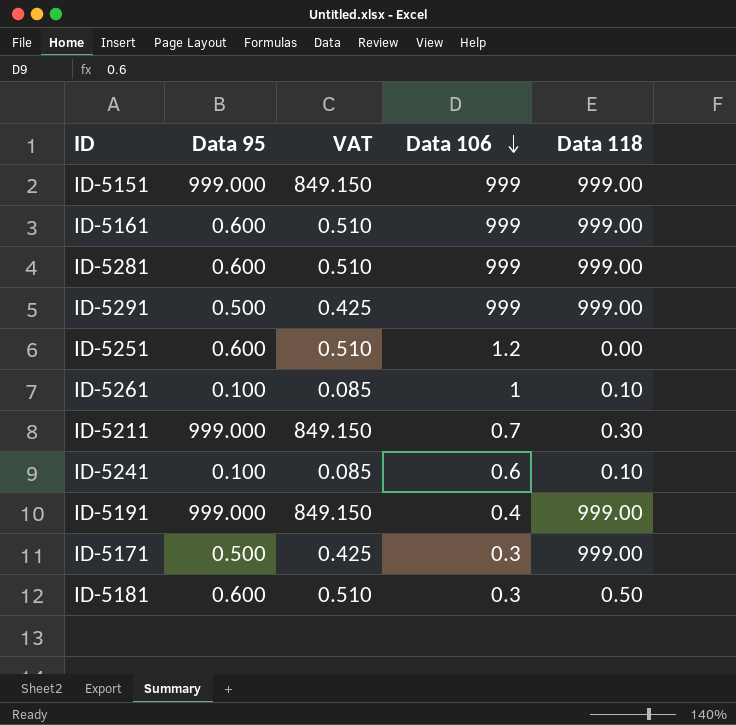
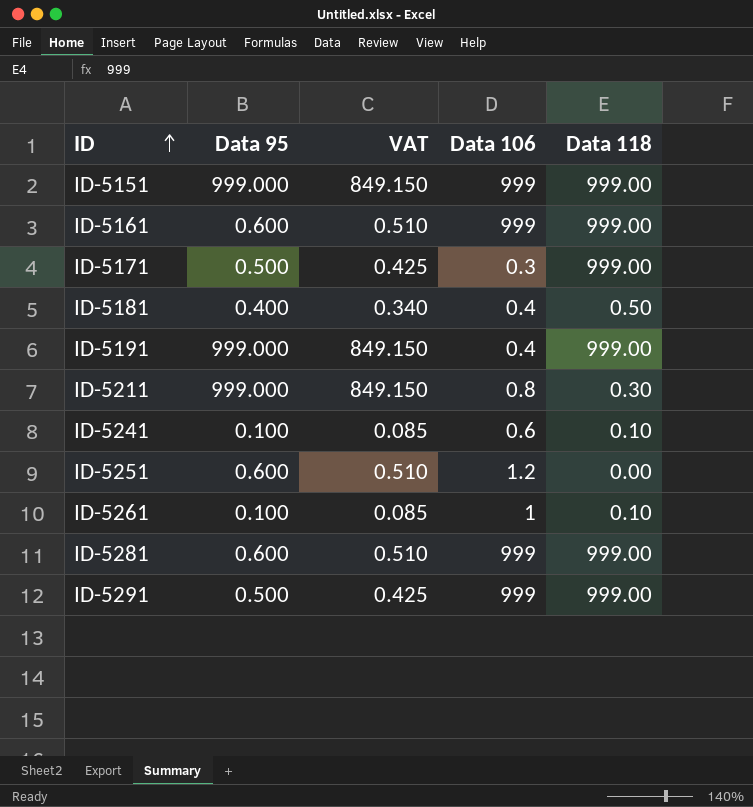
row order: Data 106 descending -> ID ascending
ID-5181 | Data 95: 0.600 -> 0.400
ID-5181 | VAT: 0.510 -> 0.340
ID-5181 | Data 106: 0.3 -> 0.4
ID-5211 | Data 106: 0.7 -> 0.8

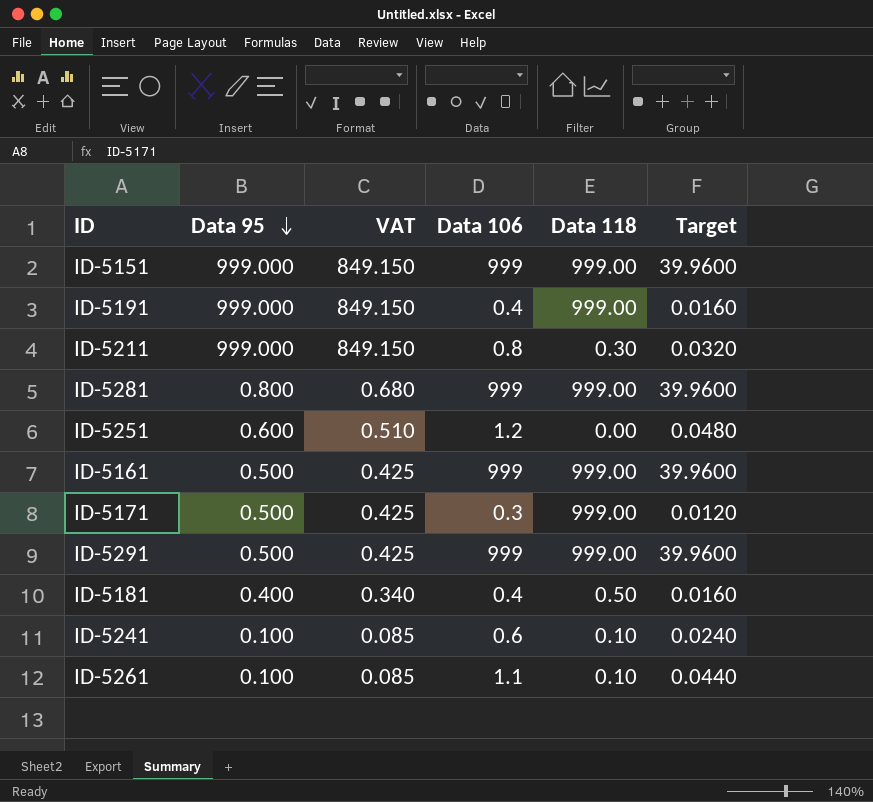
row order: ID ascending -> Data 95 descending
column Target | formula: none -> [Data 106] * 0.04
ID-5281 | Data 95: 0.600 -> 0.800
ID-5281 | VAT: 0.510 -> 0.680
ID-5161 | Data 95: 0.600 -> 0.500
ID-5161 | VAT: 0.510 -> 0.425
ID-5261 | Data 106: 1 -> 1.1

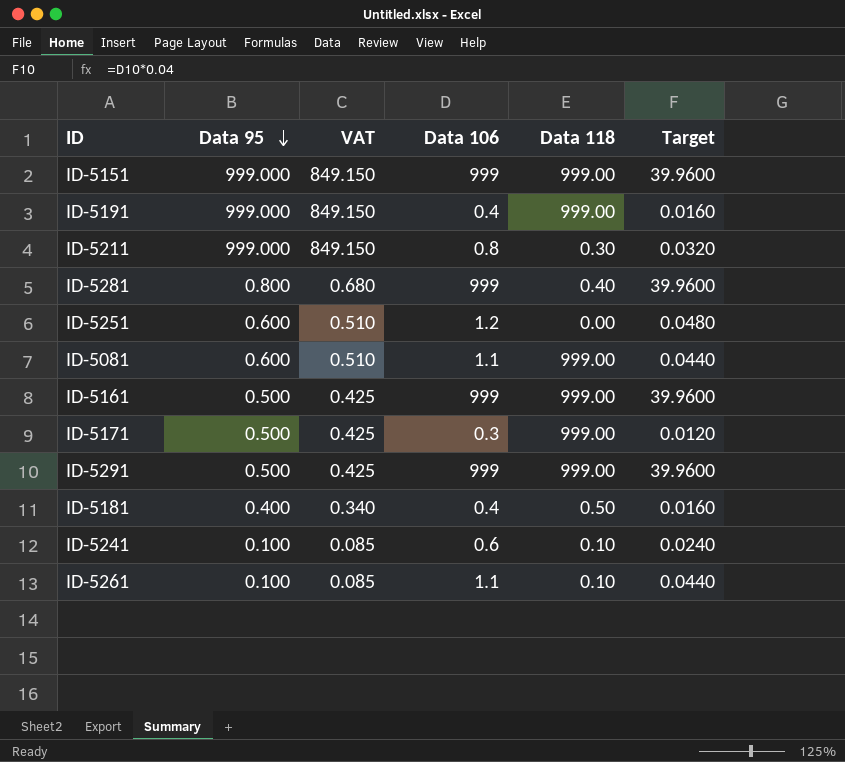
ID-5281 | Data 118: 999.00 -> 0.40
row ID-5081: none -> 0.600 | 0.510 | 1.1 | 999.00 | 0.0440

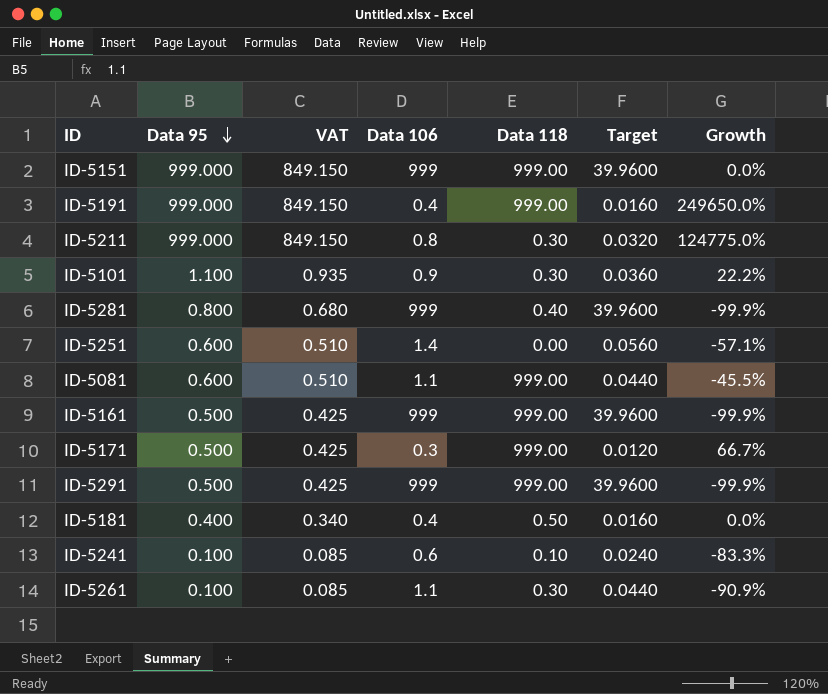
column Growth | formula: none -> ([Data 95] - [Data 106]) / [Data 106]
row ID-5101: none -> 1.100 | 0.935 | 0.9 | 0.30 | 0.0360 | 22.2%
ID-5251 | Data 106: 1.2 -> 1.4
ID-5251 | Target: 0.0480 -> 0.0560
ID-5261 | Data 118: 0.10 -> 0.30

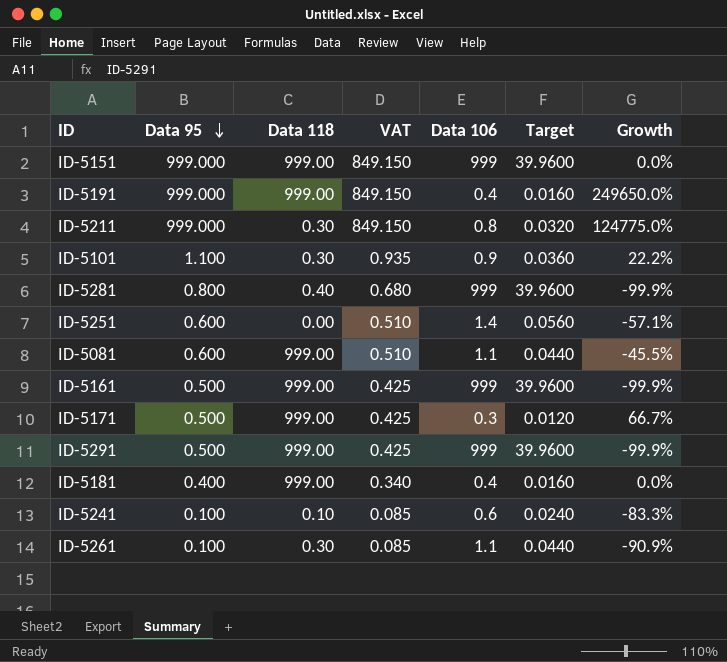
column Data 118 | position: 5 -> 3
ID-5181 | Data 118: 0.50 -> 999.00

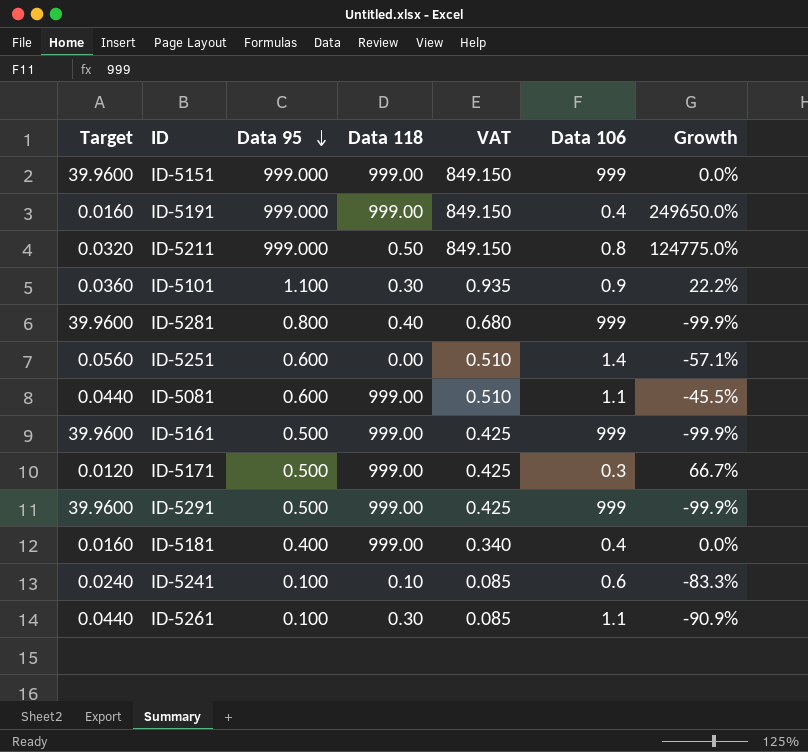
column Target | position: 6 -> 1
ID-5211 | Data 118: 0.30 -> 0.50

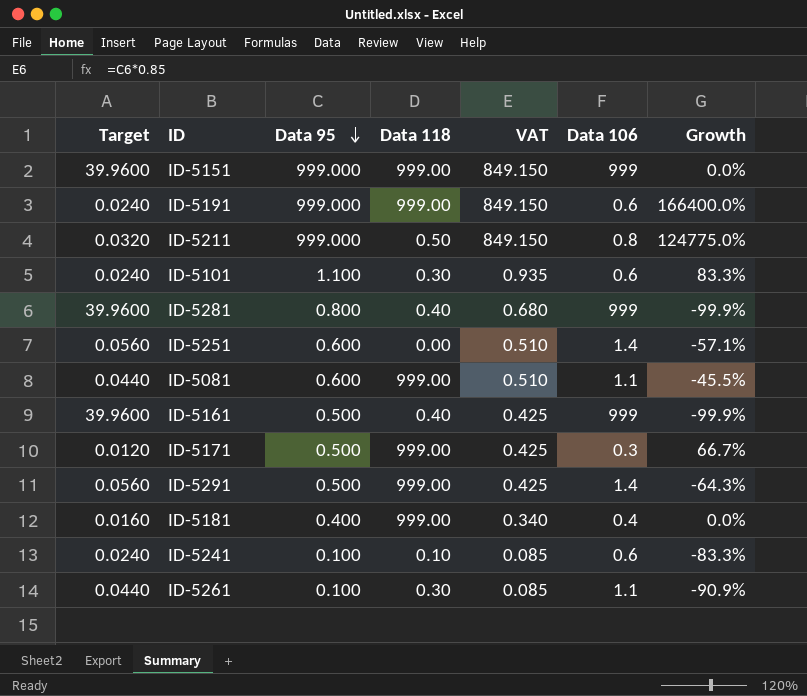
ID-5191 | Target: 0.0160 -> 0.0240
ID-5191 | Data 106: 0.4 -> 0.6
ID-5191 | Growth: 249650.0% -> 166400.0%
ID-5101 | Target: 0.0360 -> 0.0240
ID-5101 | Data 106: 0.9 -> 0.6
ID-5101 | Growth: 22.2% -> 83.3%
ID-5161 | Data 118: 999.00 -> 0.40
ID-5291 | Target: 39.9600 -> 0.0560
ID-5291 | Data 106: 999 -> 1.4
ID-5291 | Growth: -99.9% -> -64.3%

